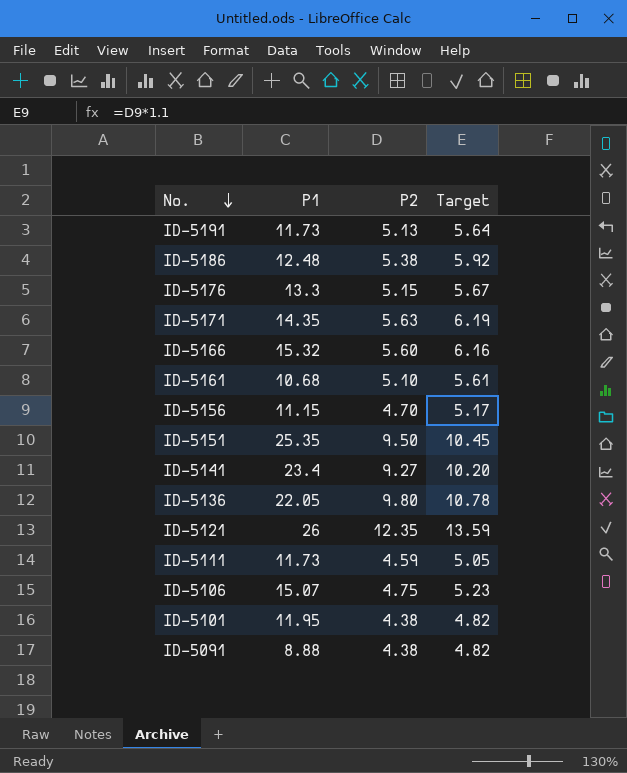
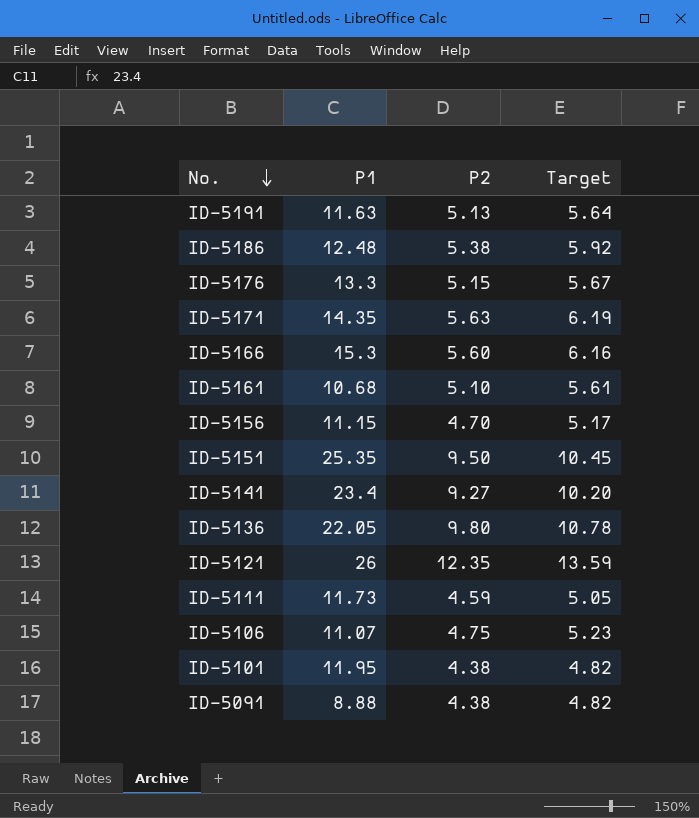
ID-5191 | P1: 11.73 -> 11.63
ID-5166 | P1: 15.32 -> 15.3
ID-5106 | P1: 15.07 -> 11.07

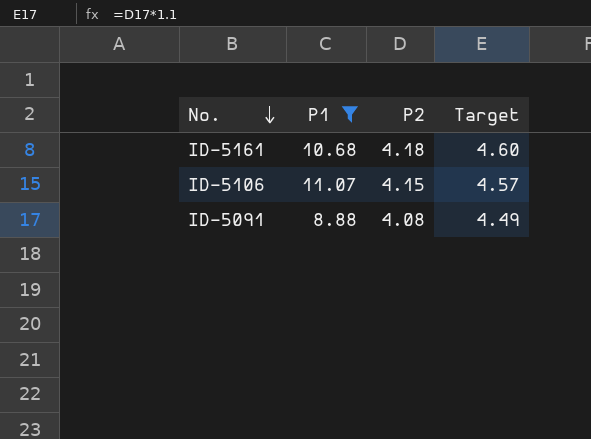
filter: none -> P1 <= 11.07
ID-5161 | P2: 5.10 -> 4.18
ID-5161 | Target: 5.61 -> 4.60
ID-5106 | P2: 4.75 -> 4.15
ID-5106 | Target: 5.23 -> 4.57
ID-5091 | P2: 4.38 -> 4.08
ID-5091 | Target: 4.82 -> 4.49

